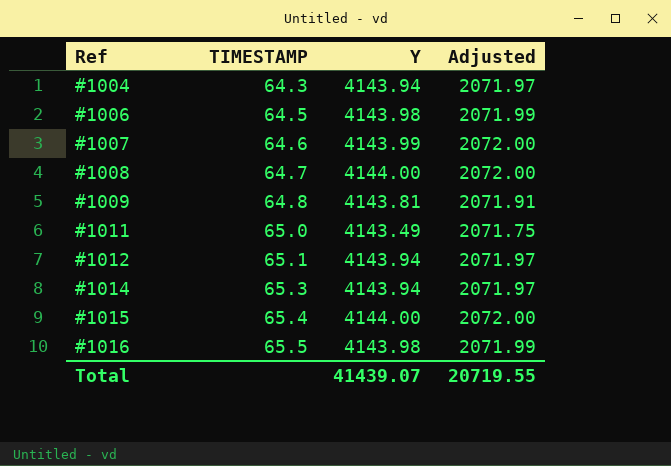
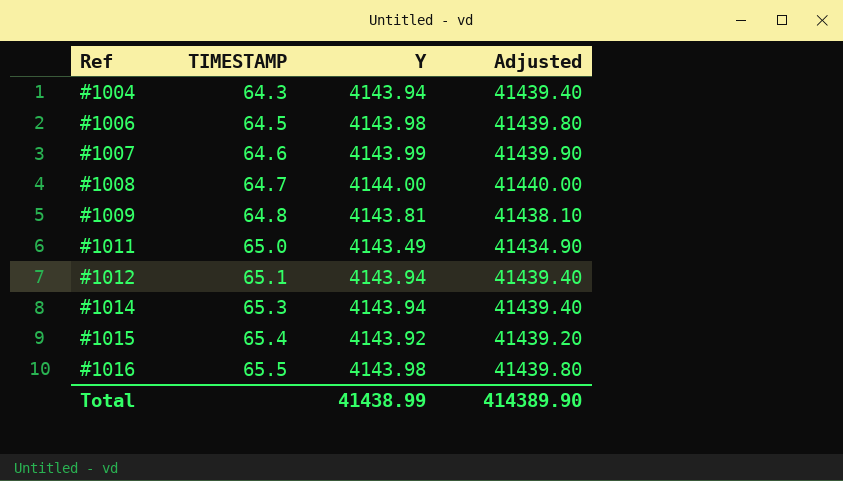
column Adjusted | formula: [Y] * 0.5 -> [Y] * 10
#1015 | Y: 4144.00 -> 4143.92
Total | Y: 41439.07 -> 41438.99
Total | Adjusted: 20719.55 -> 414389.90

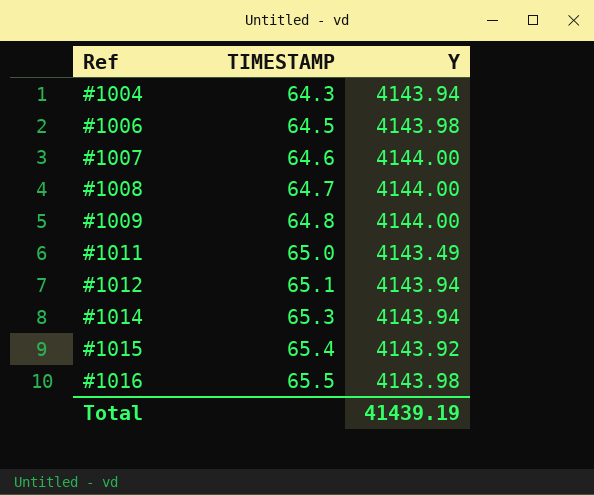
column Adjusted | formula: [Y] * 10 -> none
#1007 | Y: 4143.99 -> 4144.00
#1009 | Y: 4143.81 -> 4144.00
Total | Y: 41438.99 -> 41439.19

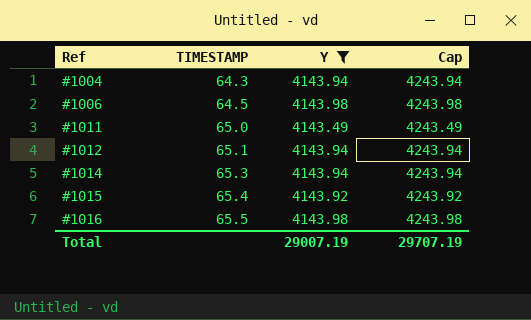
filter: none -> Y != 4144.00
column Cap | formula: none -> [Y] + 100
Total | Y: 41439.19 -> 29007.19

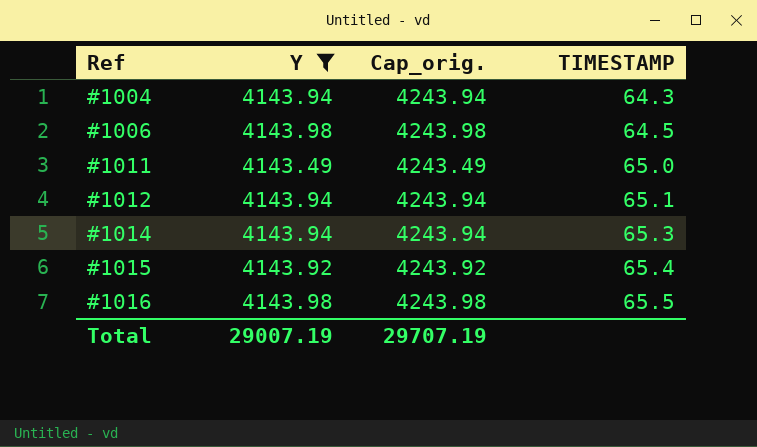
column name: Cap -> Cap_orig.
column TIMESTAMP | position: 2 -> 4

